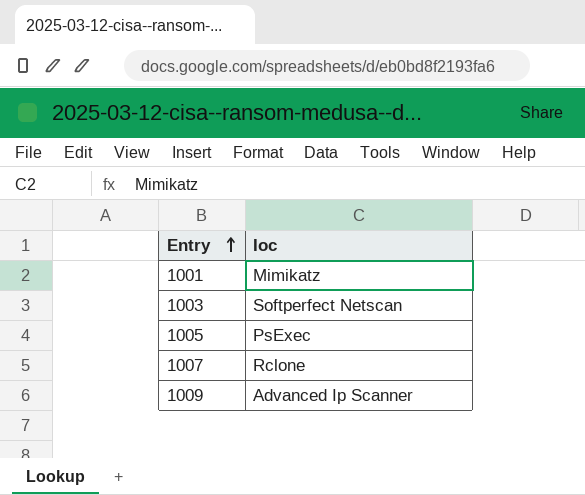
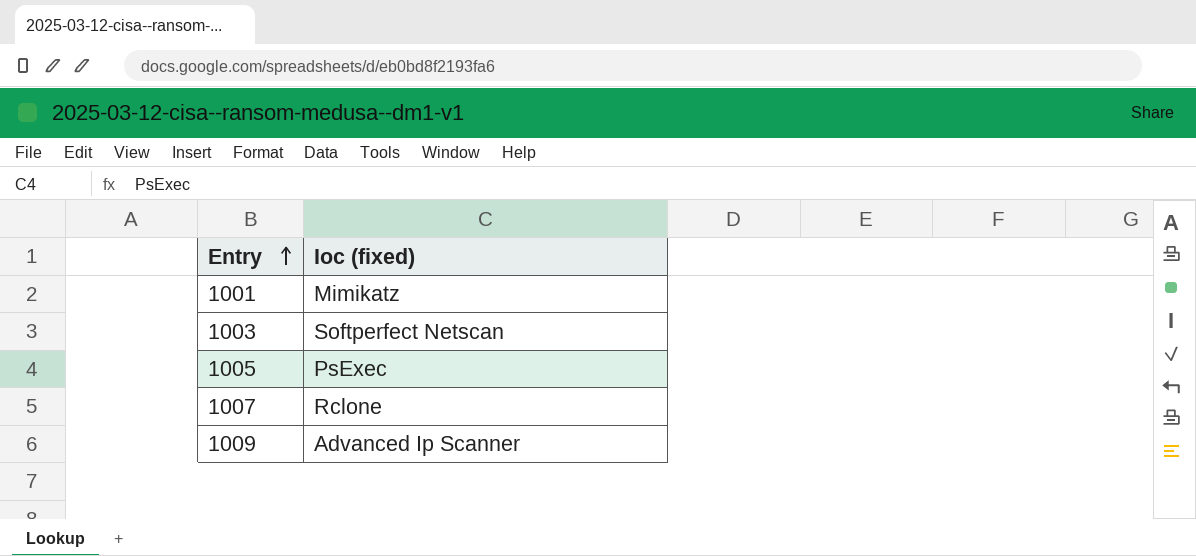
column name: Ioc -> Ioc (fixed)

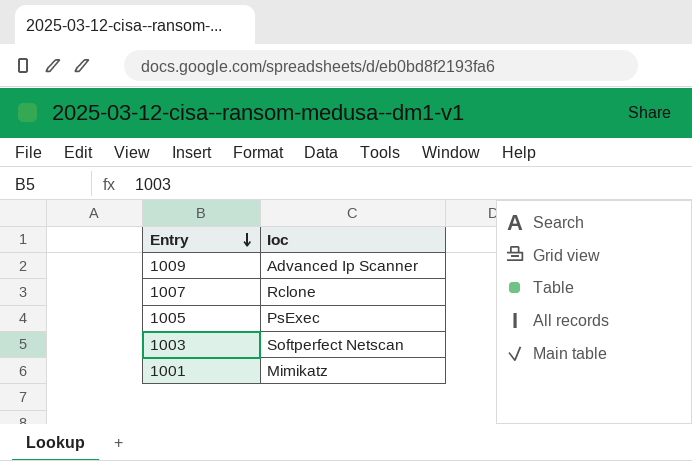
row order: Entry ascending -> Entry descending
column name: Ioc (fixed) -> Ioc

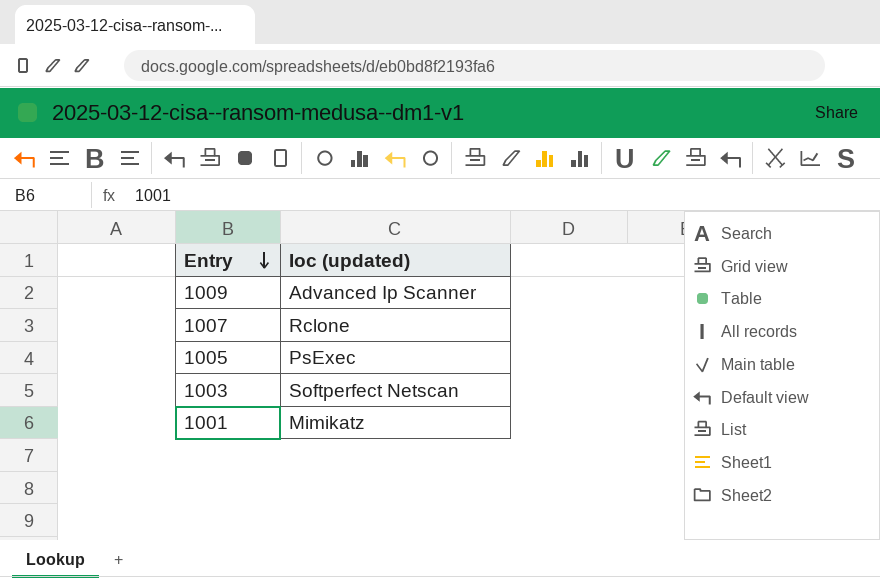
column name: Ioc -> Ioc (updated)

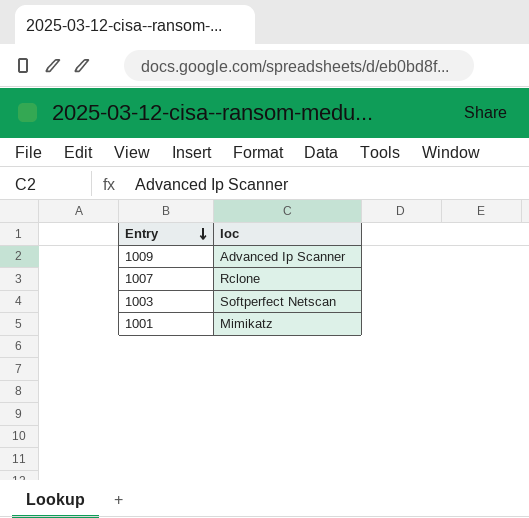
column name: Ioc (updated) -> Ioc
row 1005: PsExec -> none

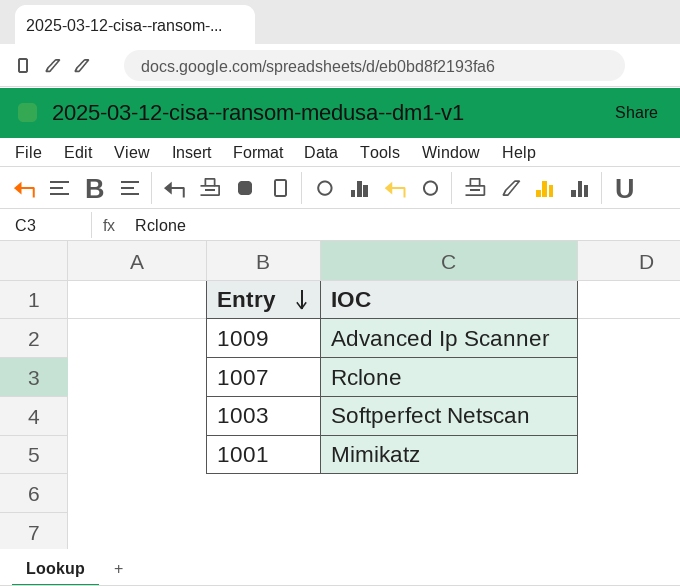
column name: Ioc -> IOC

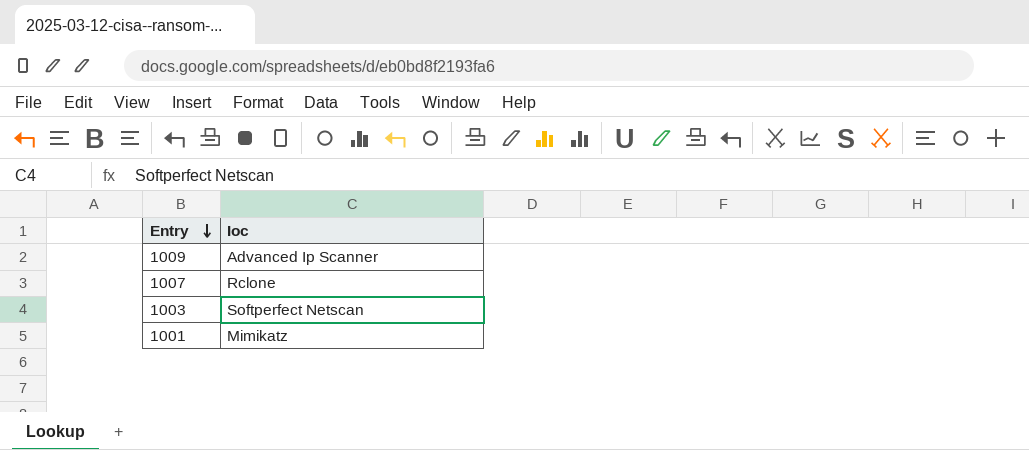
column name: IOC -> Ioc

